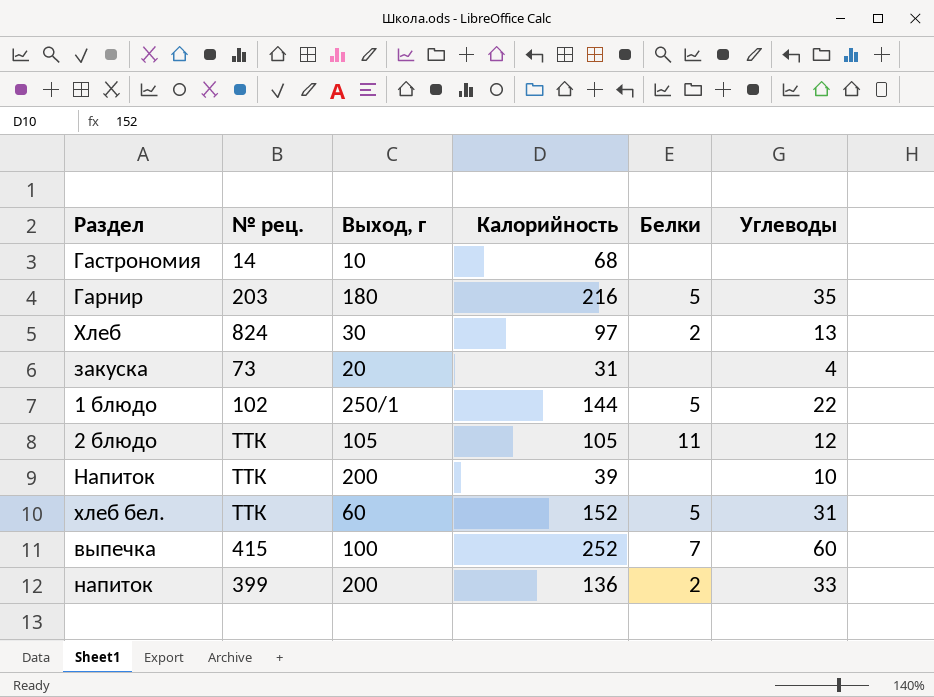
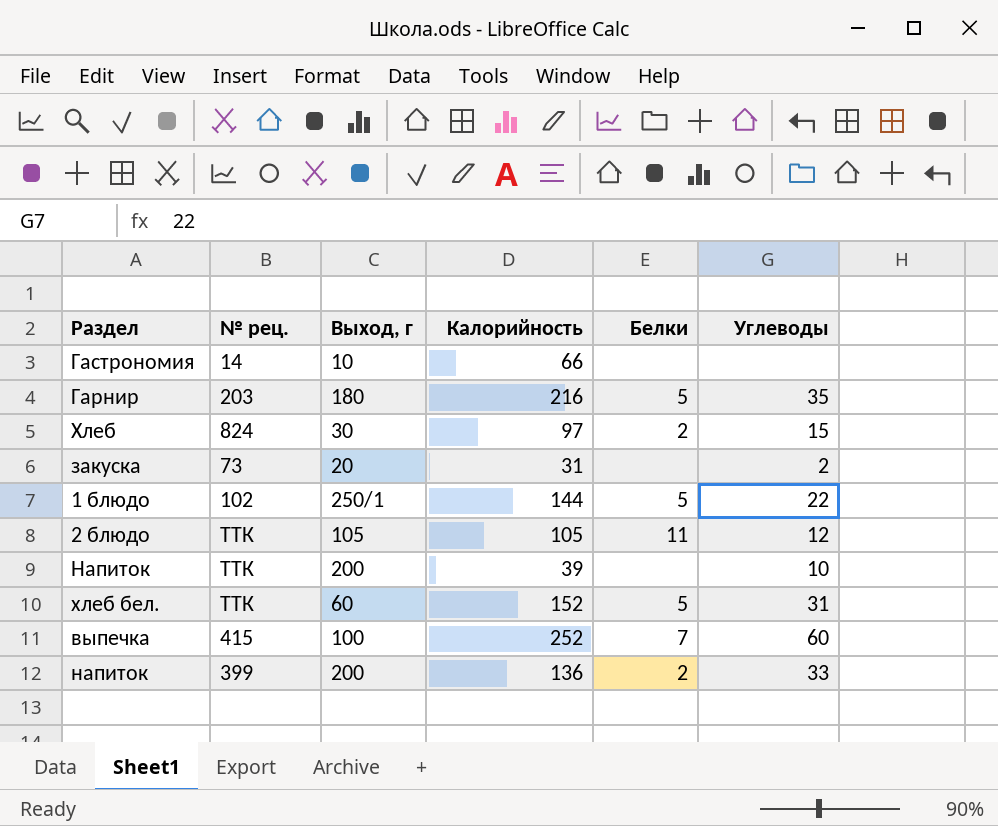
Гастрономия | Калорийность: 68 -> 66
Хлеб | Углеводы: 13 -> 15
закуска | Углеводы: 4 -> 2

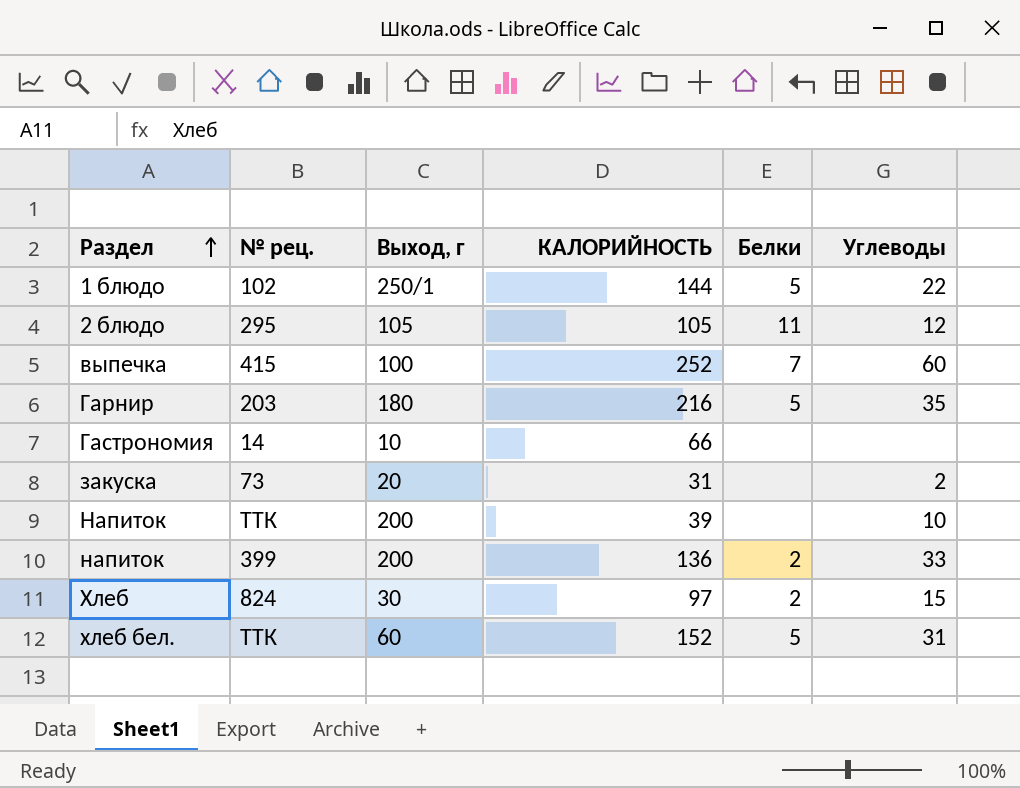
row order: none -> Раздел ascending
column name: Калорийность -> КАЛОРИЙНОСТЬ
2 блюдо | № рец.: ТТК -> 295

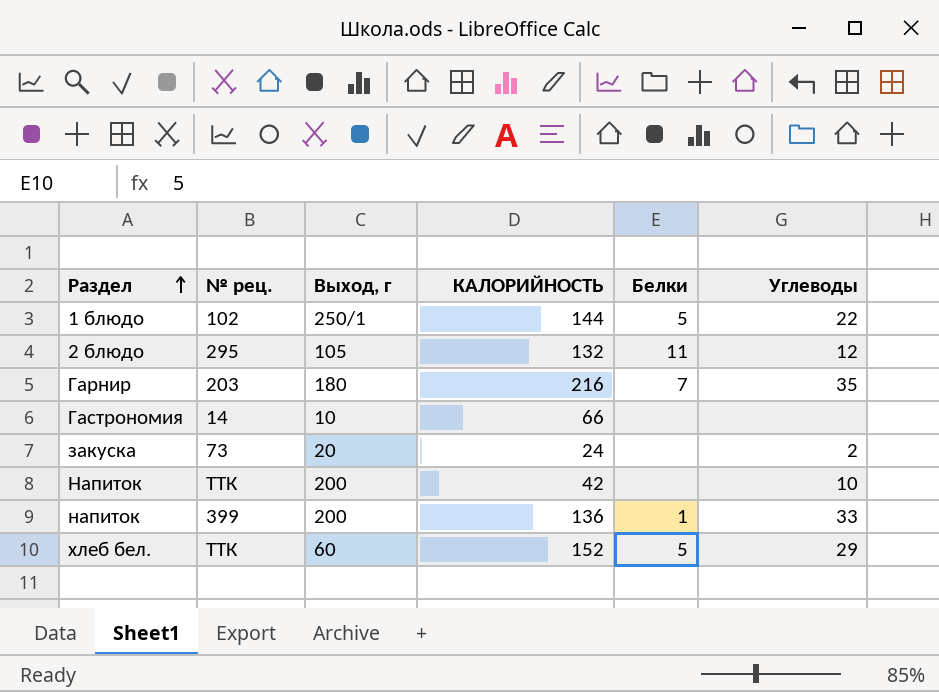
row выпечка: 415 | 100 | 252 | 7 | 60 -> none
row Хлеб: 824 | 30 | 97 | 2 | 15 -> none
2 блюдо | КАЛОРИЙНОСТЬ: 105 -> 132
Гарнир | Белки: 5 -> 7
закуска | КАЛОРИЙНОСТЬ: 31 -> 24
Напиток | КАЛОРИЙНОСТЬ: 39 -> 42
напиток | Белки: 2 -> 1
хлеб бел. | Углеводы: 31 -> 29

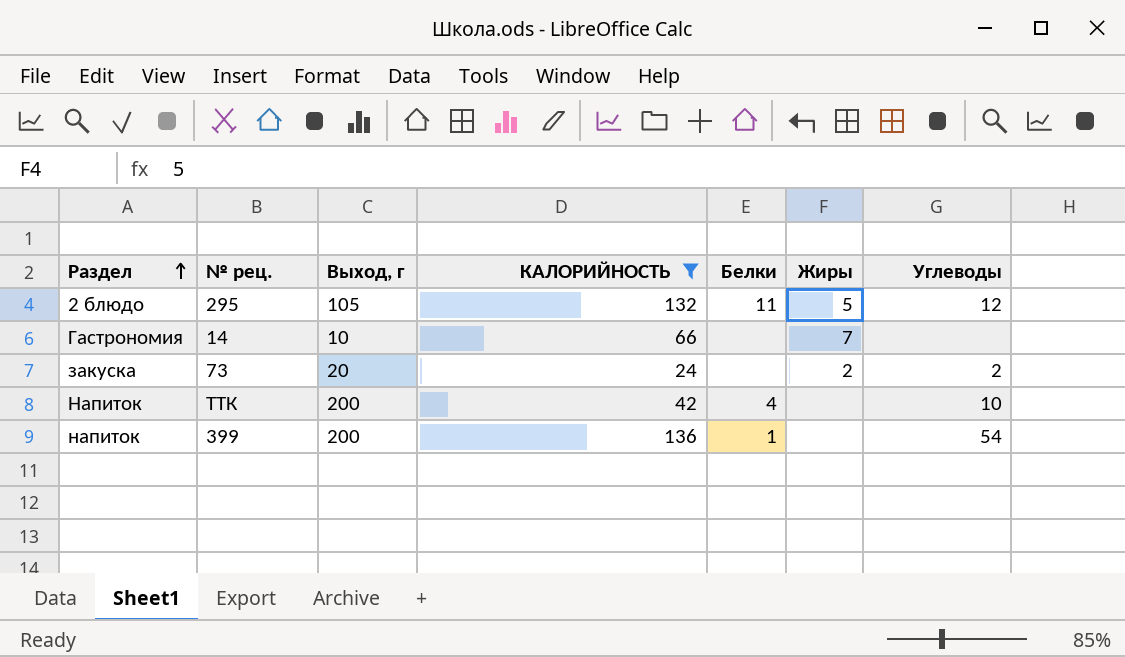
filter: none -> КАЛОРИЙНОСТЬ <= 136
column Жиры | position: none -> 6
Напиток | Белки: none -> 4
напиток | Углеводы: 33 -> 54

